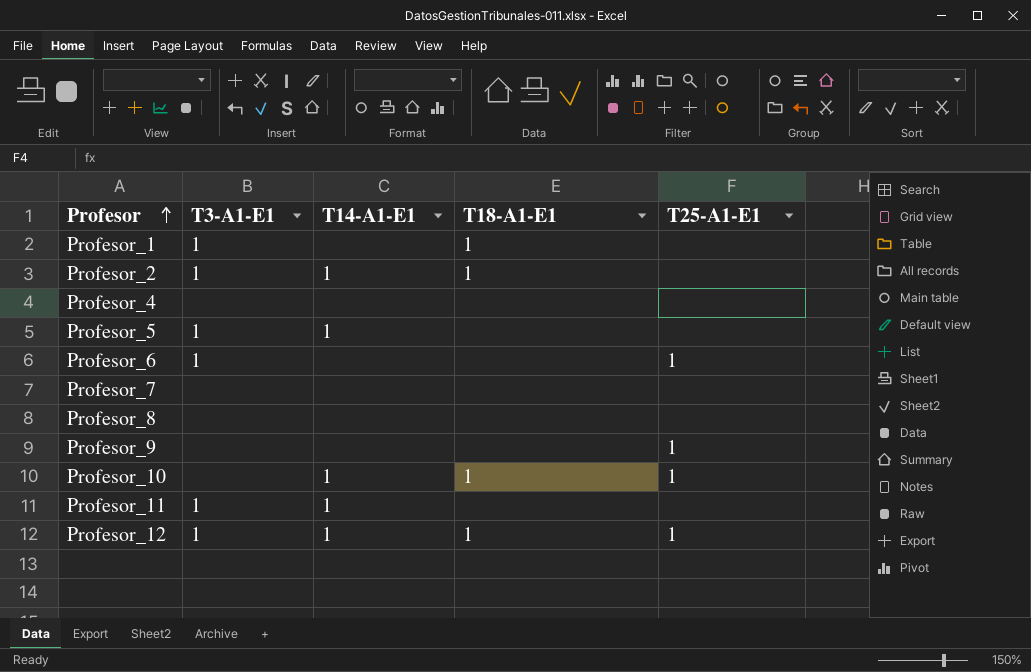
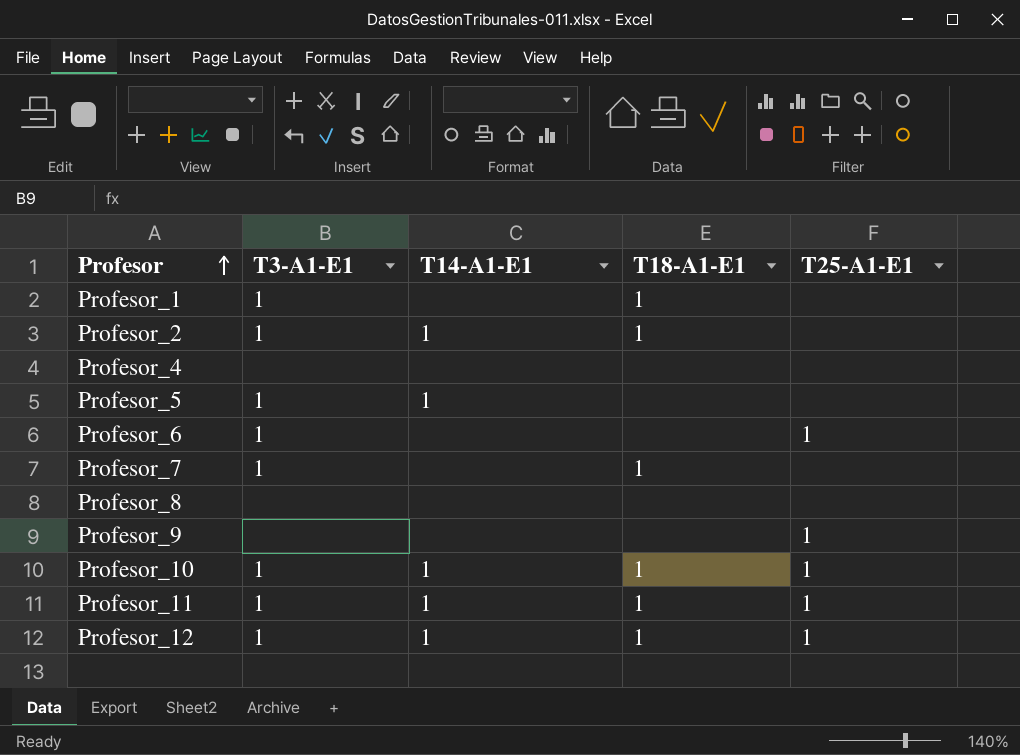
Profesor_7 | T3-A1-E1: none -> 1
Profesor_7 | T18-A1-E1: none -> 1
Profesor_10 | T3-A1-E1: none -> 1
Profesor_11 | T18-A1-E1: none -> 1
Profesor_11 | T25-A1-E1: none -> 1

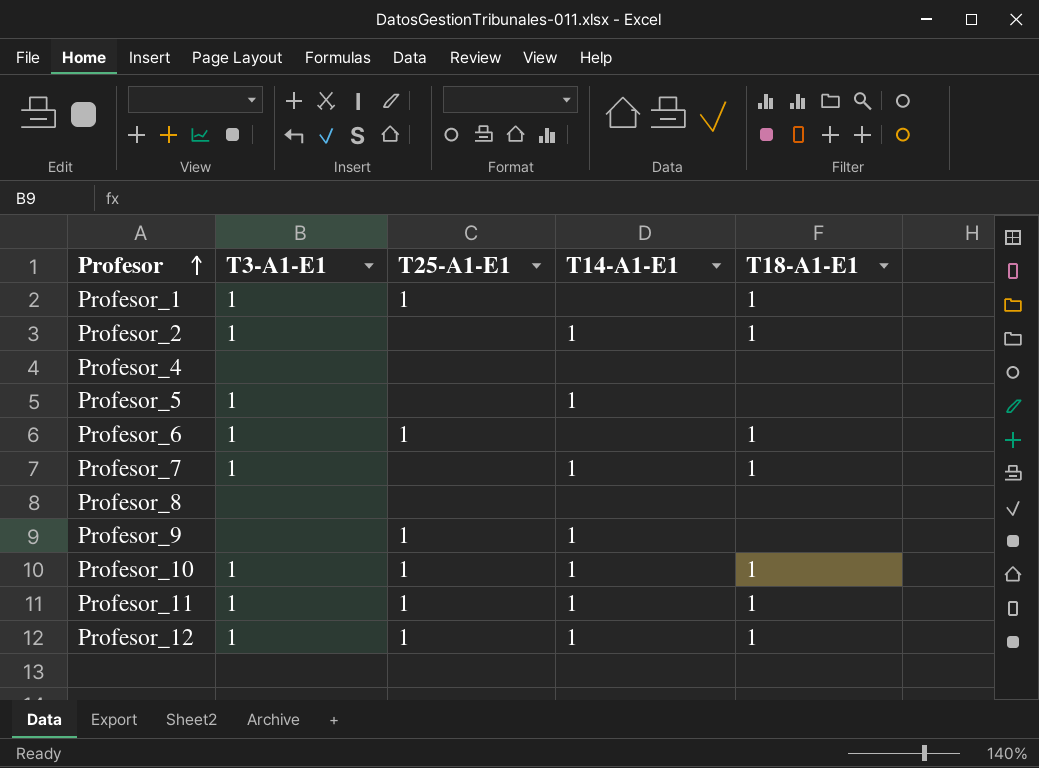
column T25-A1-E1 | position: 5 -> 3
Profesor_1 | T25-A1-E1: none -> 1
Profesor_6 | T18-A1-E1: none -> 1
Profesor_7 | T14-A1-E1: none -> 1
Profesor_9 | T14-A1-E1: none -> 1

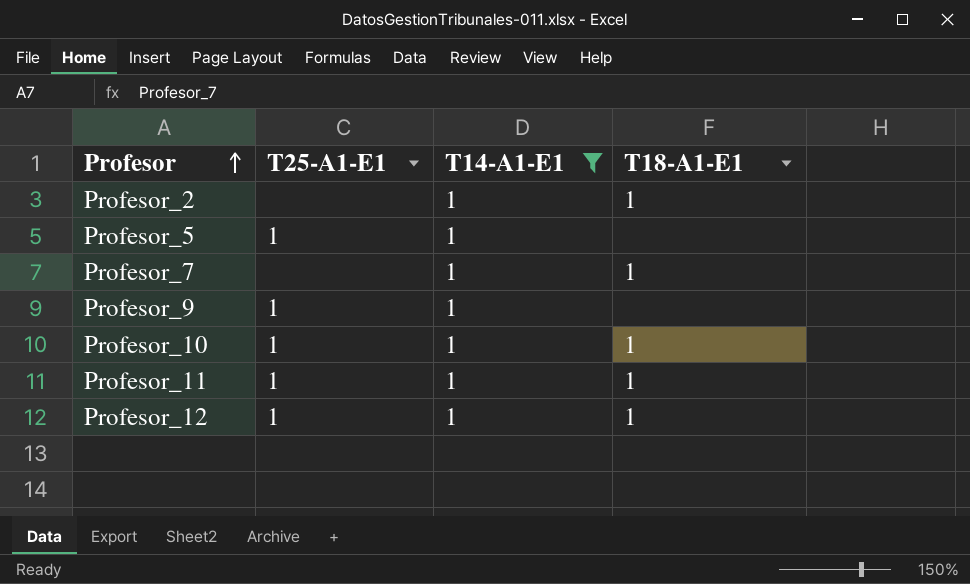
filter: none -> T14-A1-E1 = 1
column T3-A1-E1 | position: 2 -> none
Profesor_5 | T25-A1-E1: none -> 1

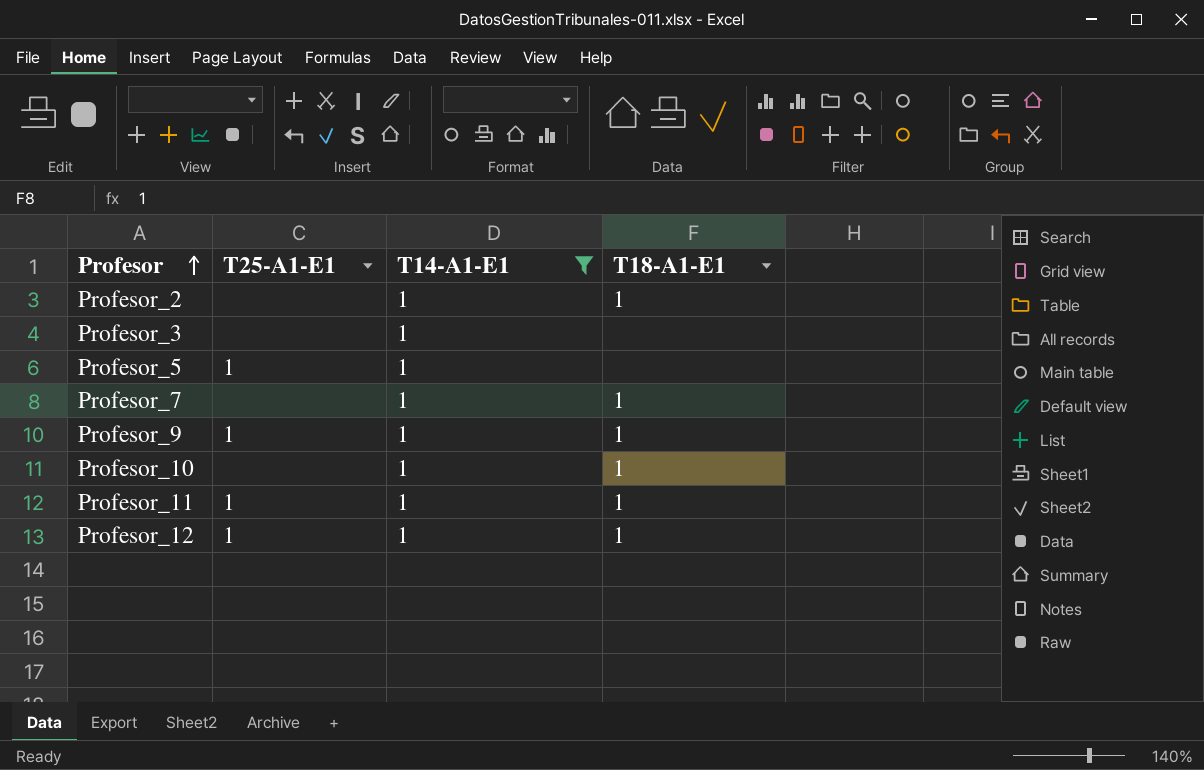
row Profesor_3: none -> none | 1 | none
Profesor_9 | T18-A1-E1: none -> 1
Profesor_10 | T25-A1-E1: 1 -> none

